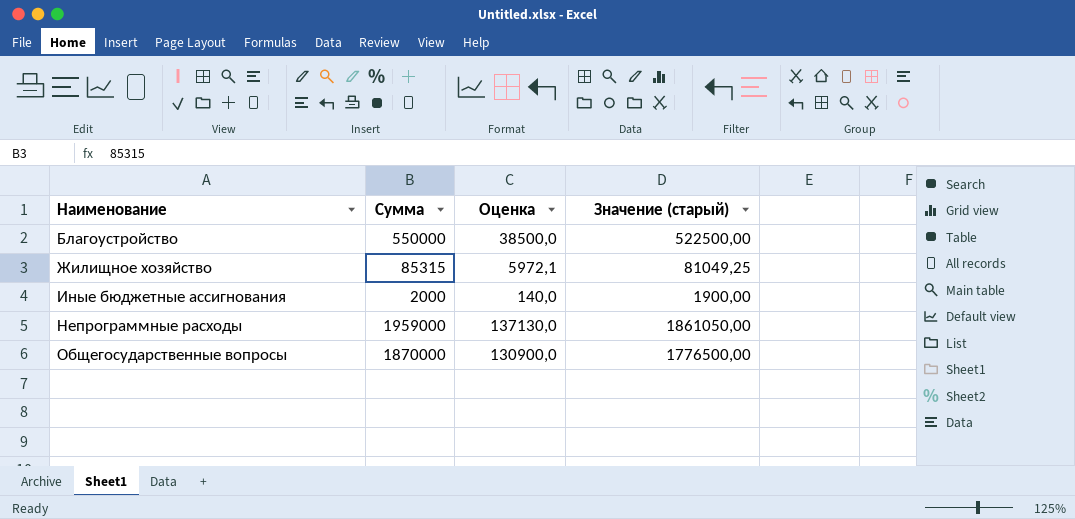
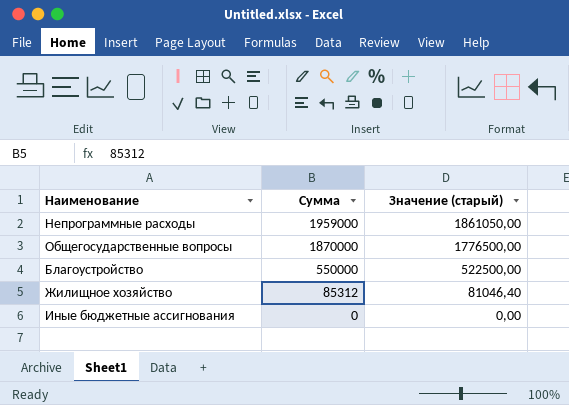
row order: Наименование ascending -> Сумма descending
column Оценка | formula: [Сумма] * 0,07 -> none
Жилищное хозяйство | Сумма: 85315 -> 85312
Жилищное хозяйство | Значение (старый): 81049,25 -> 81046,40
Иные бюджетные ассигнования | Сумма: 2000 -> 0
Иные бюджетные ассигнования | Значение (старый): 1900,00 -> 0,00

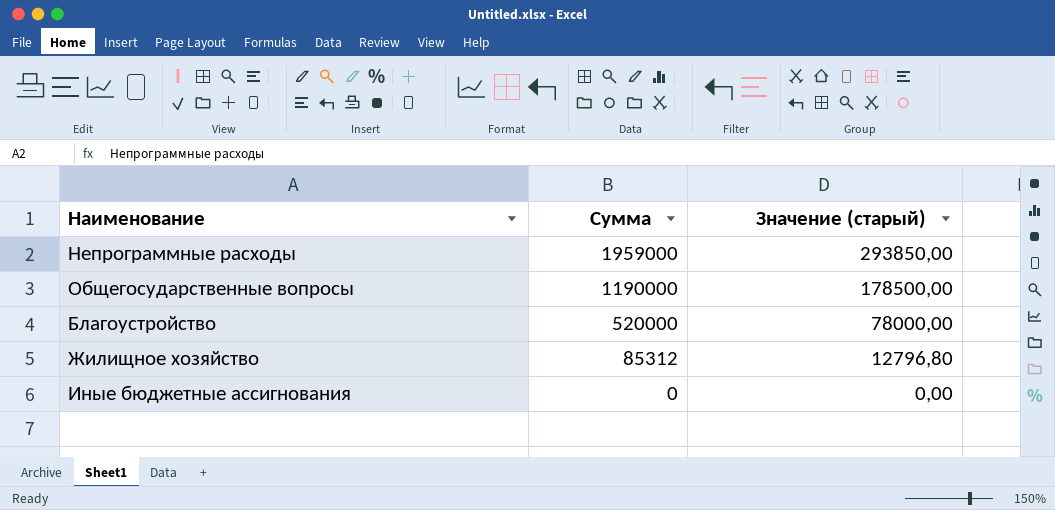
column Значение (старый) | formula: [Сумма] * 0,95 -> [Сумма] * 0,15
Общегосударственные вопросы | Сумма: 1870000 -> 1190000
Благоустройство | Сумма: 550000 -> 520000

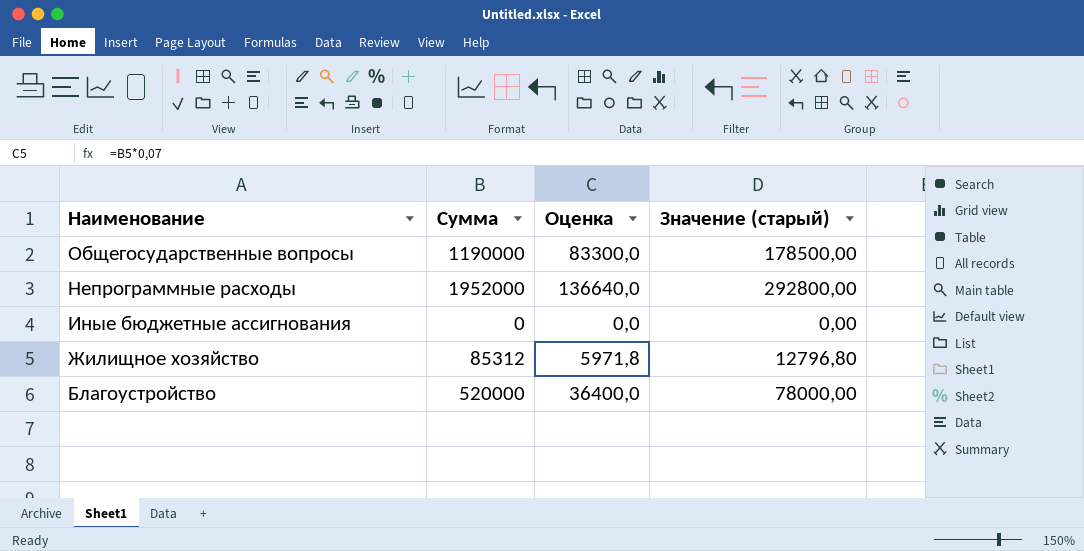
row order: Сумма descending -> Наименование descending
column Оценка | formula: none -> [Сумма] * 0,07
Непрограммные расходы | Сумма: 1959000 -> 1952000
Непрограммные расходы | Значение (старый): 293850,00 -> 292800,00

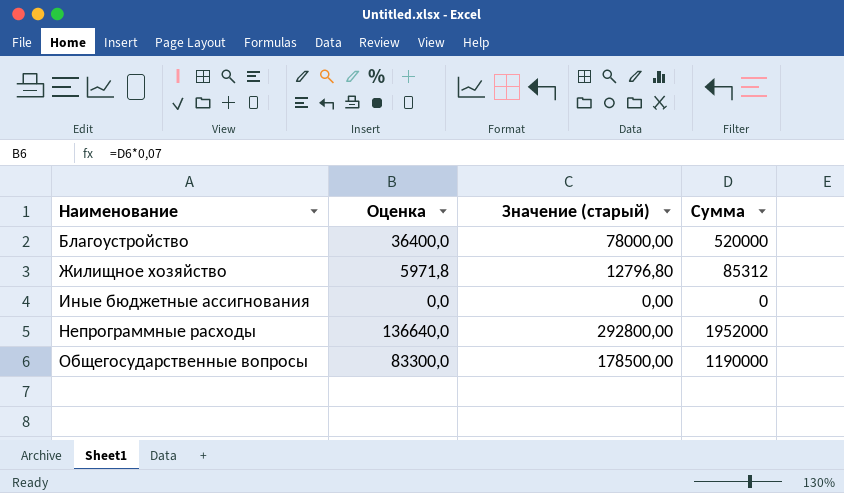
row order: Наименование descending -> Наименование ascending
column Сумма | position: 2 -> 4

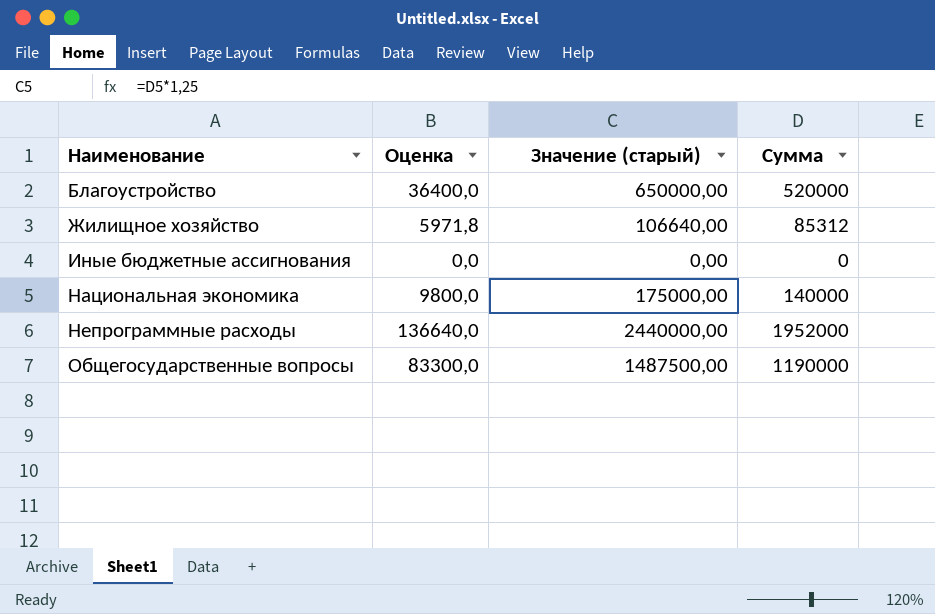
column Значение (старый) | formula: [Сумма] * 0,15 -> [Сумма] * 1,25
row Национальная экономика: none -> 9800,0 | 175000,00 | 140000

